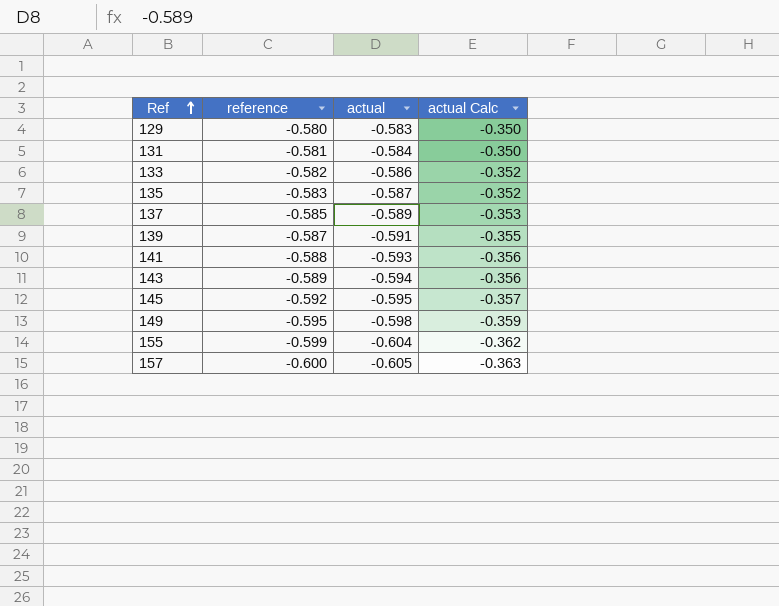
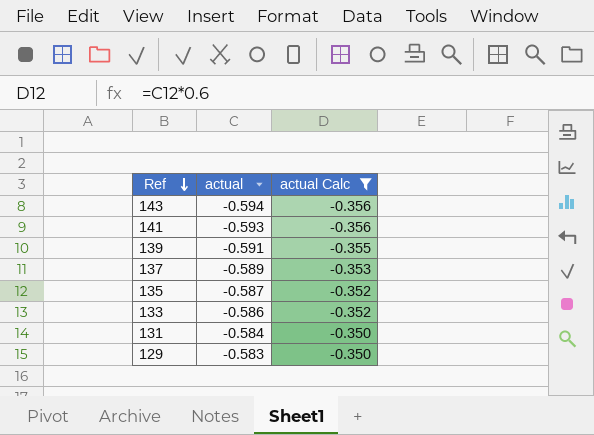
filter: none -> actual Calc >= -0.356
row order: Ref ascending -> Ref descending
column reference | position: 2 -> none

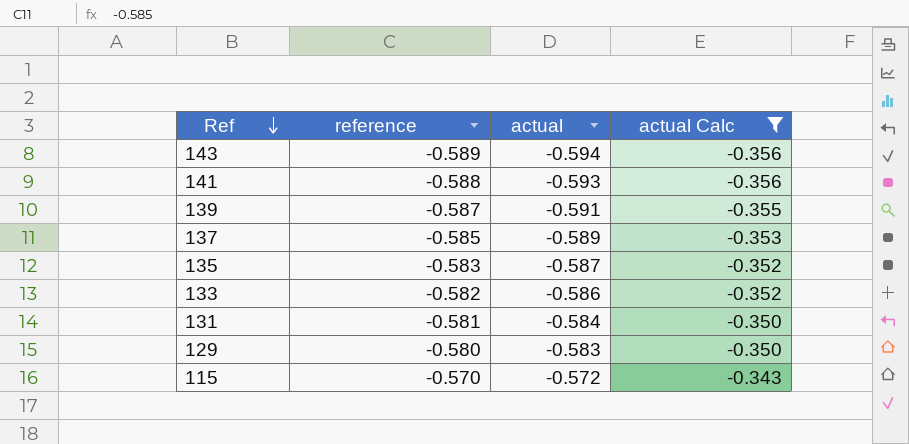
column reference | position: none -> 2
row 115: none -> -0.570 | -0.572 | -0.343

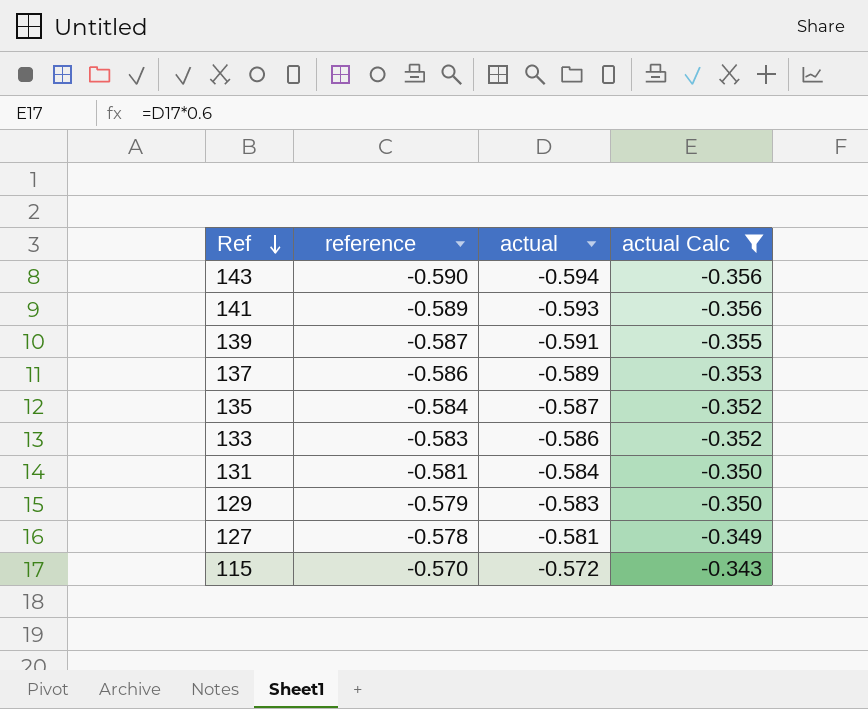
143 | reference: -0.589 -> -0.590
141 | reference: -0.588 -> -0.589
137 | reference: -0.585 -> -0.586
135 | reference: -0.583 -> -0.584
133 | reference: -0.582 -> -0.583
129 | reference: -0.580 -> -0.579
row 127: none -> -0.578 | -0.581 | -0.349

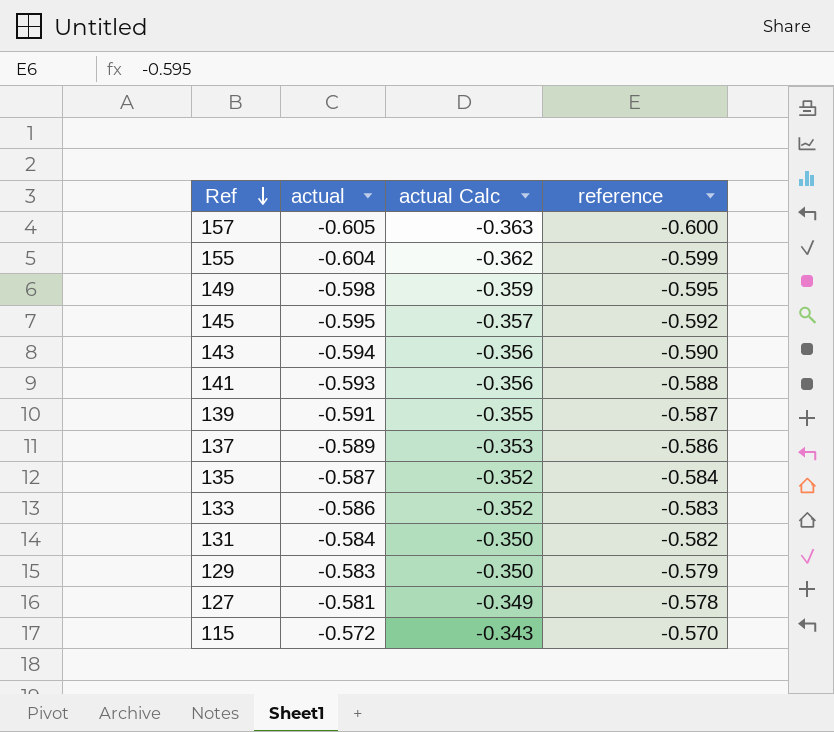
filter: actual Calc >= -0.356 -> none
column reference | position: 2 -> 4
141 | reference: -0.589 -> -0.588
131 | reference: -0.581 -> -0.582

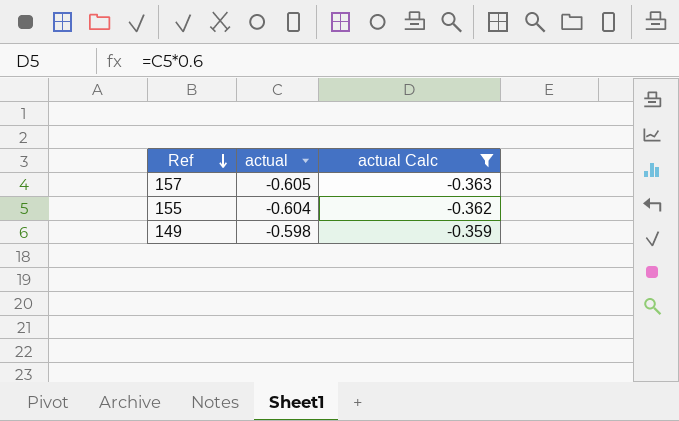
filter: none -> actual Calc <= -0.359
column reference | position: 4 -> none

